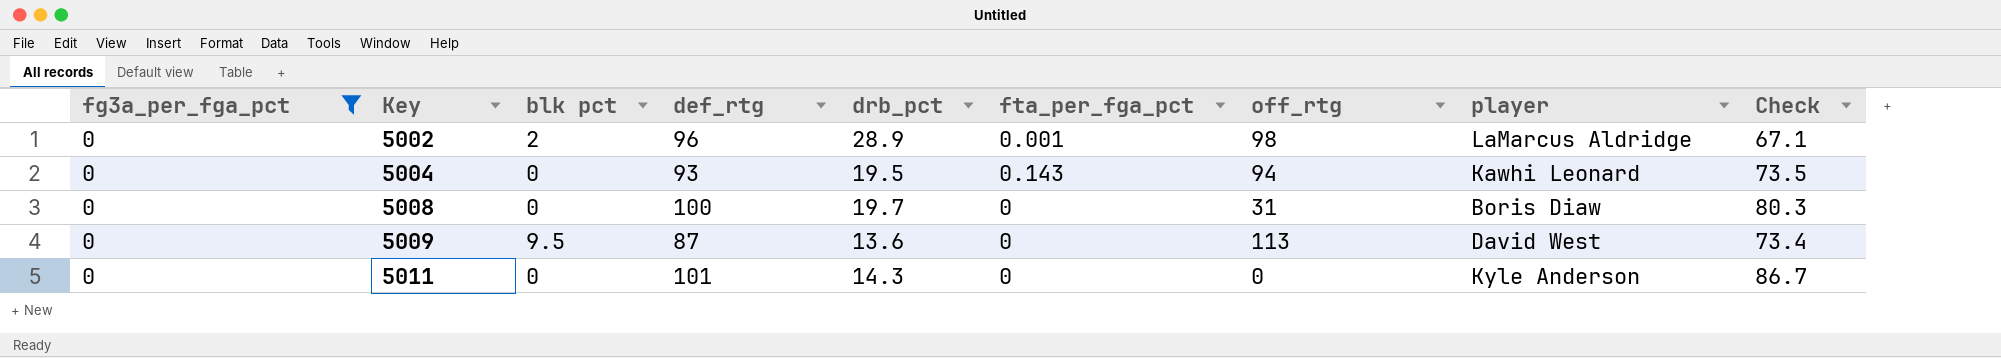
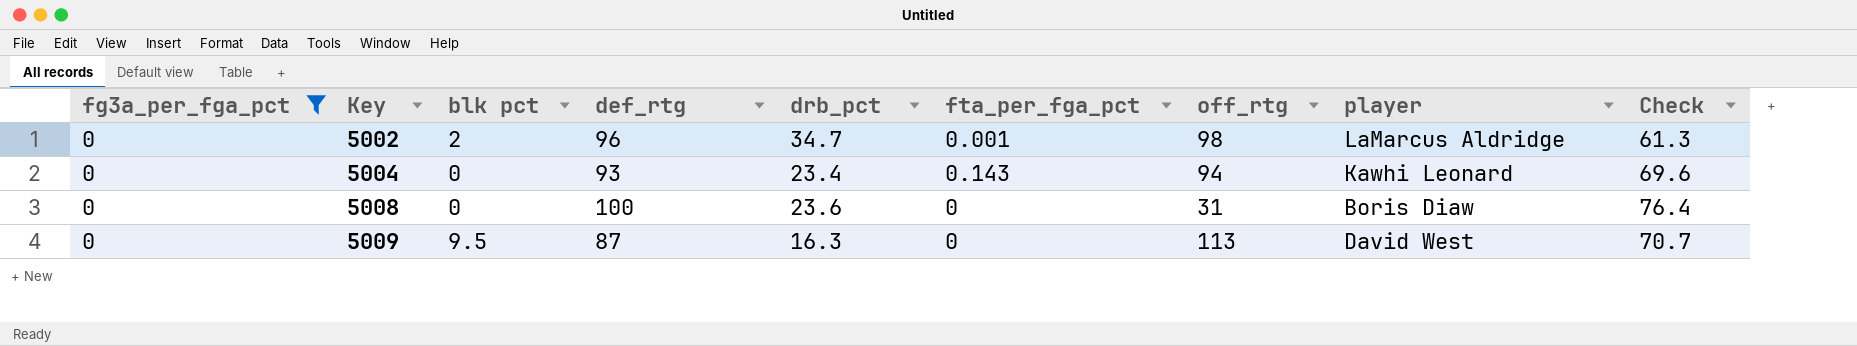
row 5011: 0 | 0 | 101 | 14.3 | 0 | 0 | Kyle Anderson | 86.7 -> none
5002 | drb_pct: 28.9 -> 34.7
5002 | Check: 67.1 -> 61.3
5004 | drb_pct: 19.5 -> 23.4
5004 | Check: 73.5 -> 69.6
5008 | drb_pct: 19.7 -> 23.6
5008 | Check: 80.3 -> 76.4
5009 | drb_pct: 13.6 -> 16.3
5009 | Check: 73.4 -> 70.7

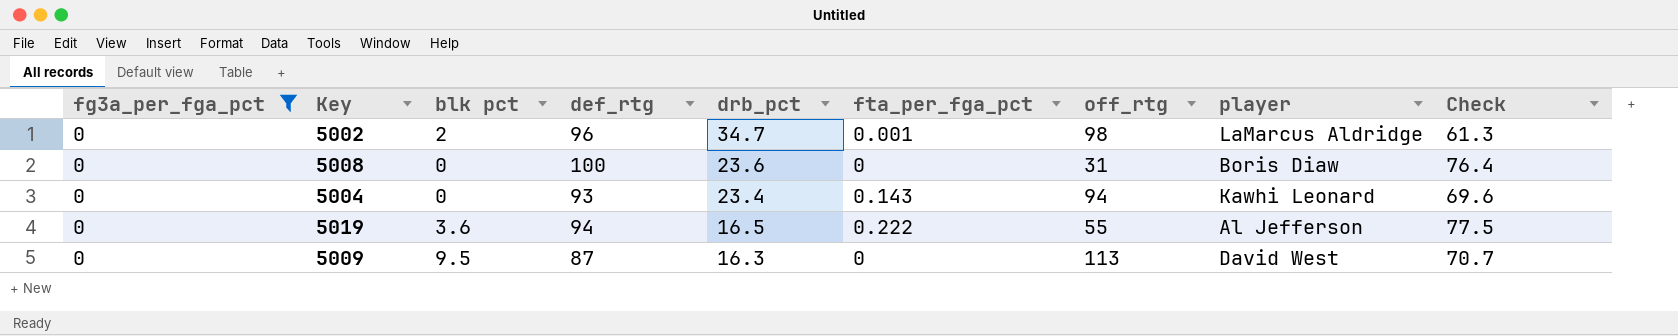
row order: Key ascending -> drb_pct descending
row 5019: none -> 0 | 3.6 | 94 | 16.5 | 0.222 | 55 | Al Jefferson | 77.5

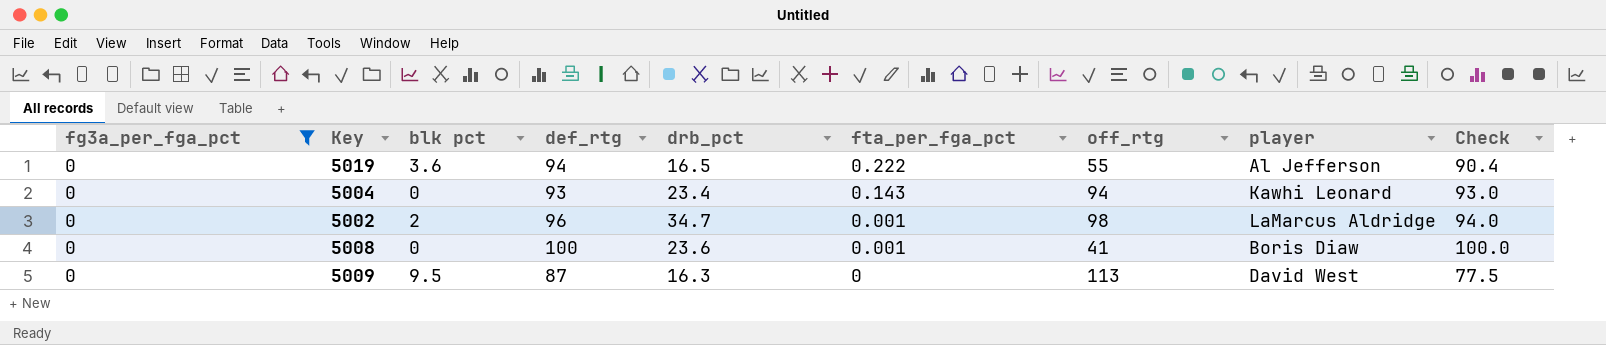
row order: drb_pct descending -> fta_per_fga_pct descending
column Check | formula: [def_rtg] - [drb_pct] -> [def_rtg] - [blk pct]
5008 | fta_per_fga_pct: 0 -> 0.001
5008 | off_rtg: 31 -> 41

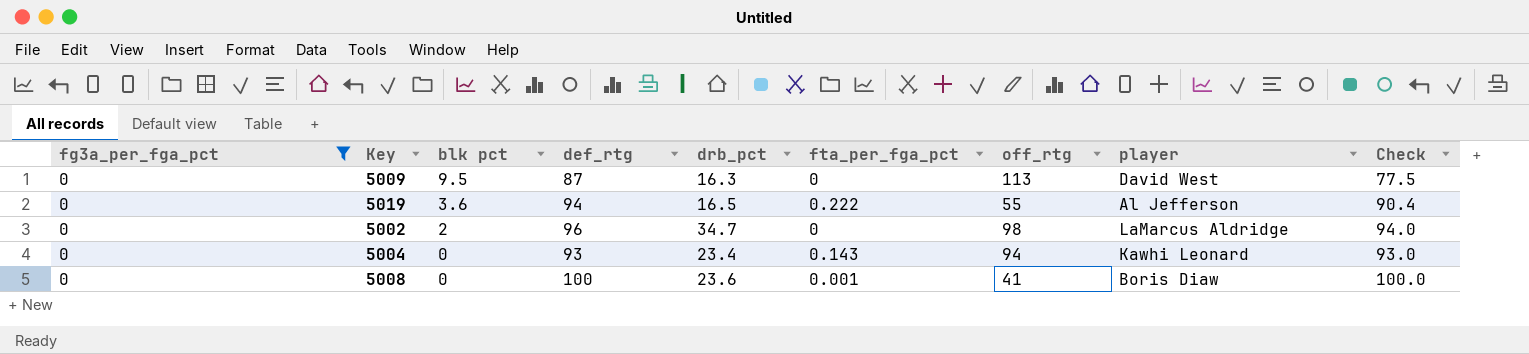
row order: fta_per_fga_pct descending -> blk pct descending
5002 | fta_per_fga_pct: 0.001 -> 0

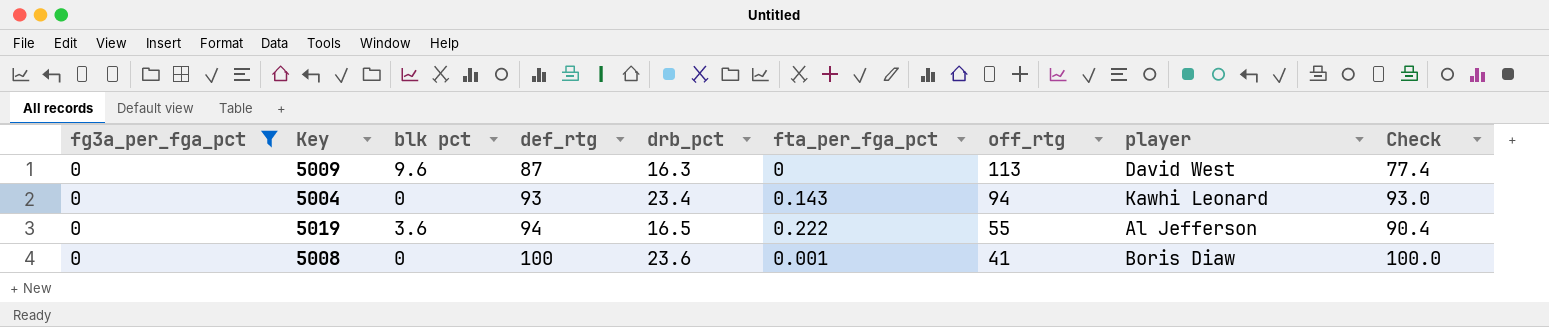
row order: blk pct descending -> def_rtg ascending
row 5002: 0 | 2 | 96 | 34.7 | 0 | 98 | LaMarcus Aldridge | 94.0 -> none
5009 | blk pct: 9.5 -> 9.6
5009 | Check: 77.5 -> 77.4

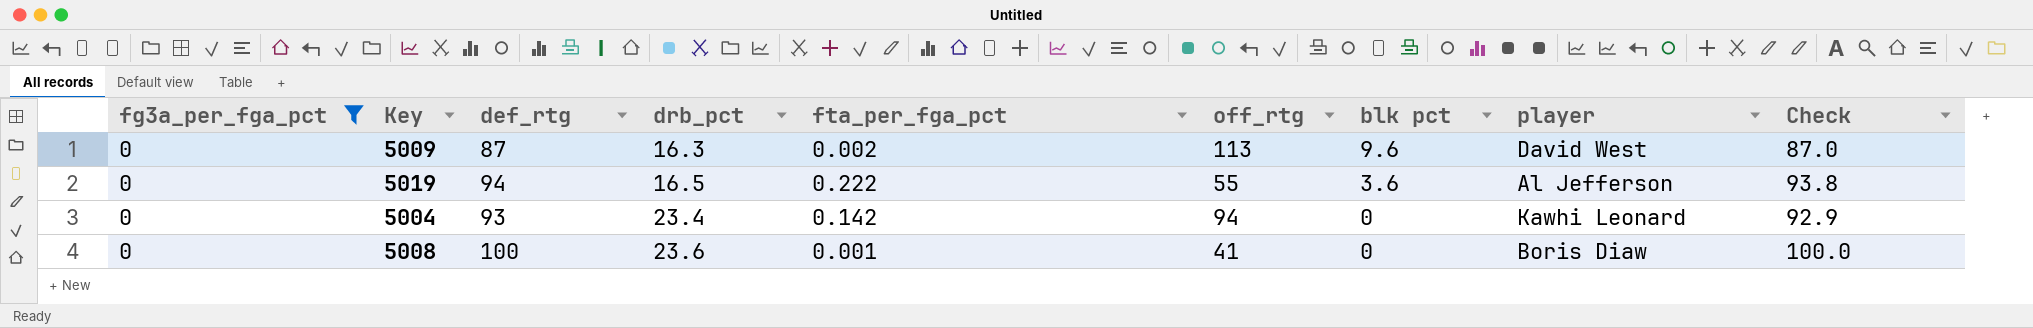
row order: def_rtg ascending -> drb_pct ascending
column blk pct | position: 3 -> 7
column Check | formula: [def_rtg] - [blk pct] -> [def_rtg] - [fta_per_fga_pct]
5009 | fta_per_fga_pct: 0 -> 0.002
5004 | fta_per_fga_pct: 0.143 -> 0.142

